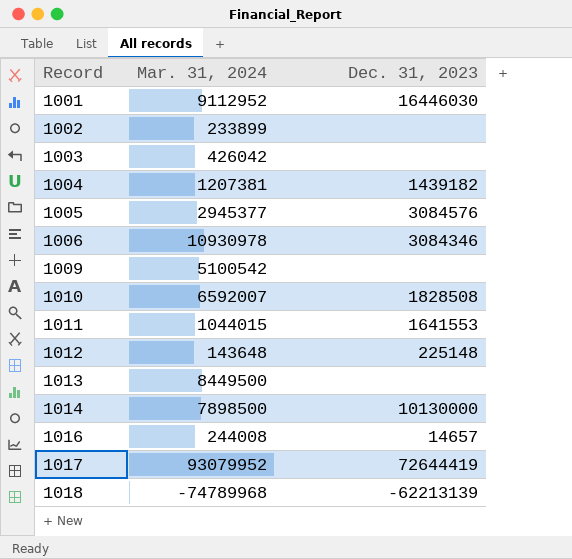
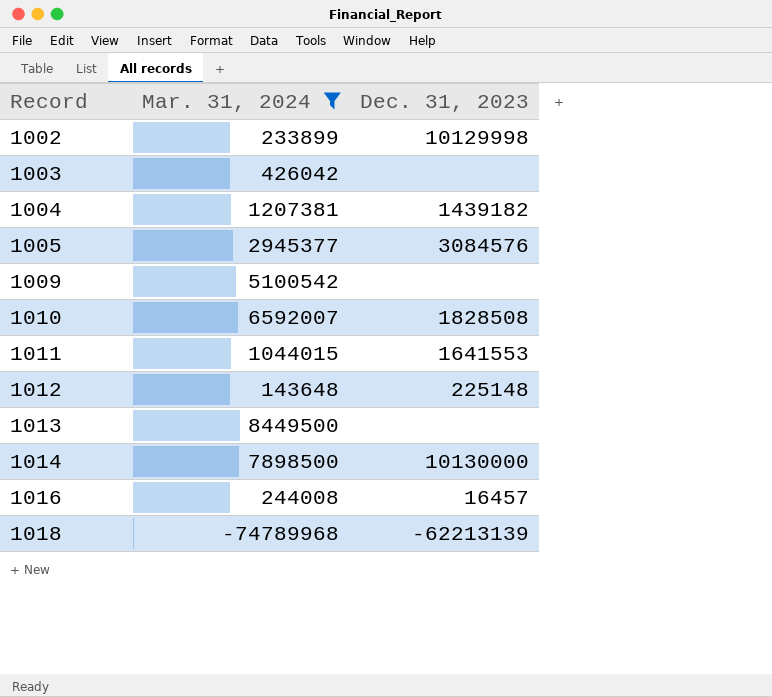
filter: none -> Mar. 31, 2024 <= 8449500
1002 | Dec. 31, 2023: none -> 10129998
1016 | Dec. 31, 2023: 14657 -> 16457

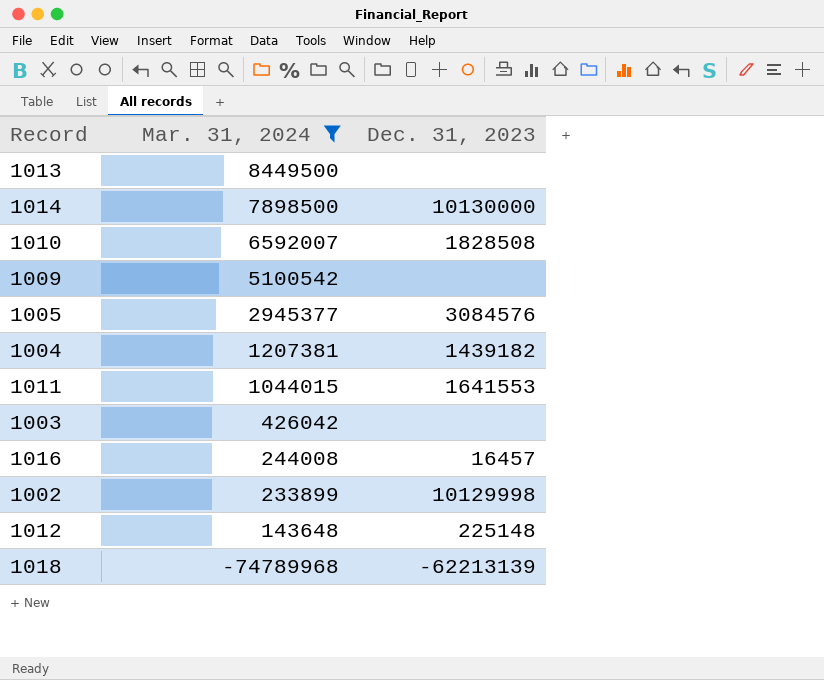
row order: Record ascending -> Mar. 31, 2024 descending

